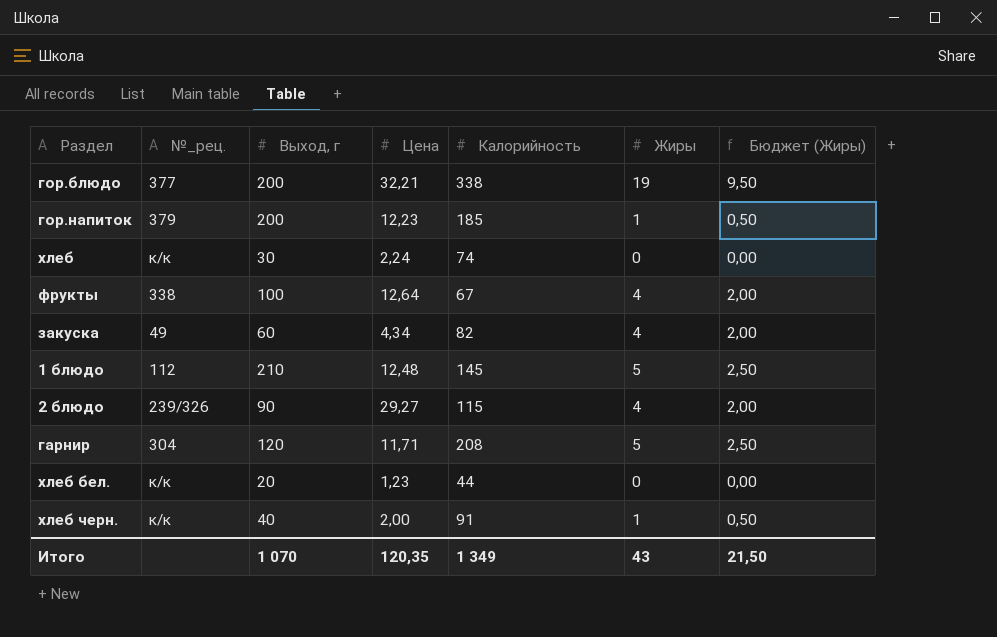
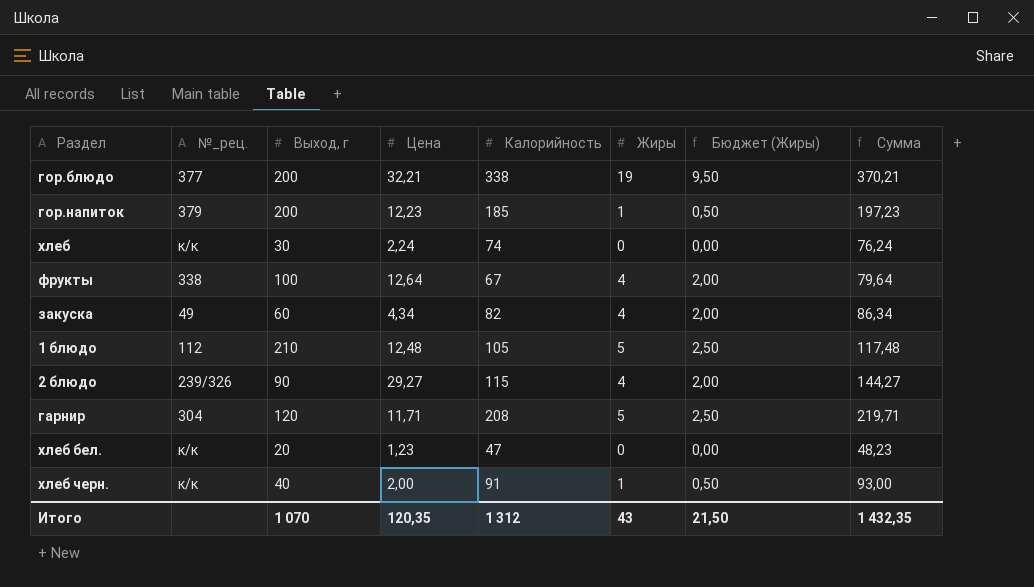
column Сумма | formula: none -> [Цена] + [Калорийность]
1 блюдо | Калорийность: 145 -> 105
хлеб бел. | Калорийность: 44 -> 47
Итого | Калорийность: 1 349 -> 1 312

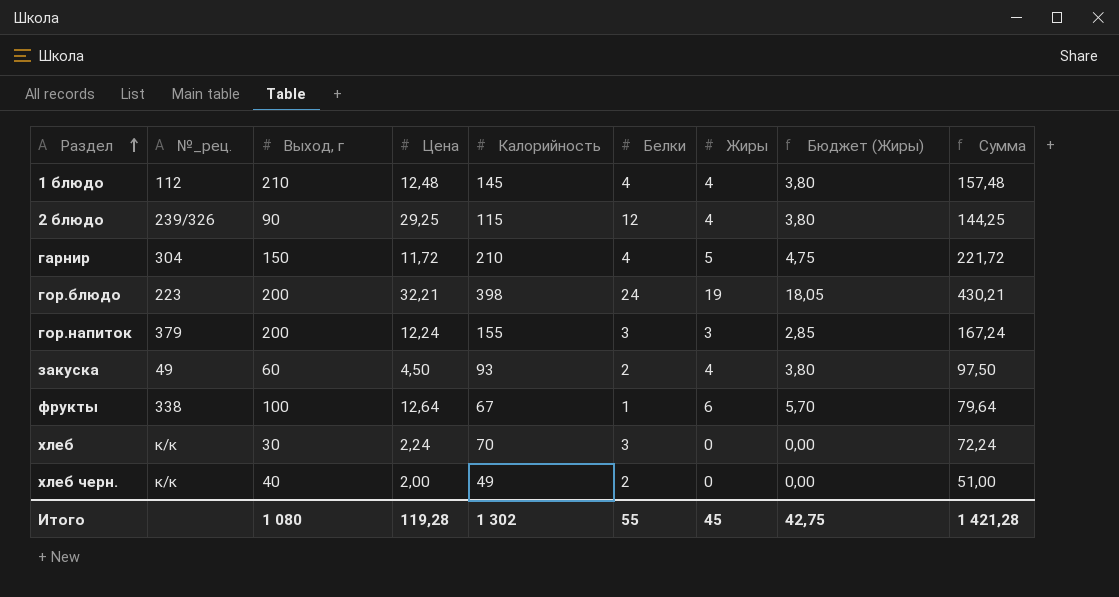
row order: none -> Раздел ascending
column Белки | position: none -> 6
column Бюджет (Жиры) | formula: [Жиры] * 0,5 -> [Жиры] * 0,95
row хлеб бел.: к/к | 20 | 1,23 | 47 | 0 | 0,00 | 48,23 -> none
1 блюдо | Калорийность: 105 -> 145
1 блюдо | Жиры: 5 -> 4
1 блюдо | Сумма: 117,48 -> 157,48
2 блюдо | Цена: 29,27 -> 29,25
2 блюдо | Сумма: 144,27 -> 144,25
гарнир | Выход, г: 120 -> 150
гарнир | Цена: 11,71 -> 11,72
гарнир | Калорийность: 208 -> 210
гарнир | Сумма: 219,71 -> 221,72
гор.блюдо | №_рец.: 377 -> 223
гор.блюдо | Калорийность: 338 -> 398
гор.блюдо | Сумма: 370,21 -> 430,21
гор.напиток | Цена: 12,23 -> 12,24
гор.напиток | Калорийность: 185 -> 155
гор.напиток | Жиры: 1 -> 3
гор.напиток | Сумма: 197,23 -> 167,24
закуска | Цена: 4,34 -> 4,50
закуска | Калорийность: 82 -> 93
закуска | Сумма: 86,34 -> 97,50
фрукты | Жиры: 4 -> 6
хлеб | Калорийность: 74 -> 70
хлеб | Сумма: 76,24 -> 72,24
хлеб черн. | Калорийность: 91 -> 49
хлеб черн. | Жиры: 1 -> 0
хлеб черн. | Сумма: 93,00 -> 51,00
Итого | Выход, г: 1 070 -> 1 080
Итого | Цена: 120,35 -> 119,28
Итого | Калорийность: 1 312 -> 1 302
Итого | Жиры: 43 -> 45
Итого | Бюджет (Жиры): 21,50 -> 42,75
Итого | Сумма: 1 432,35 -> 1 421,28

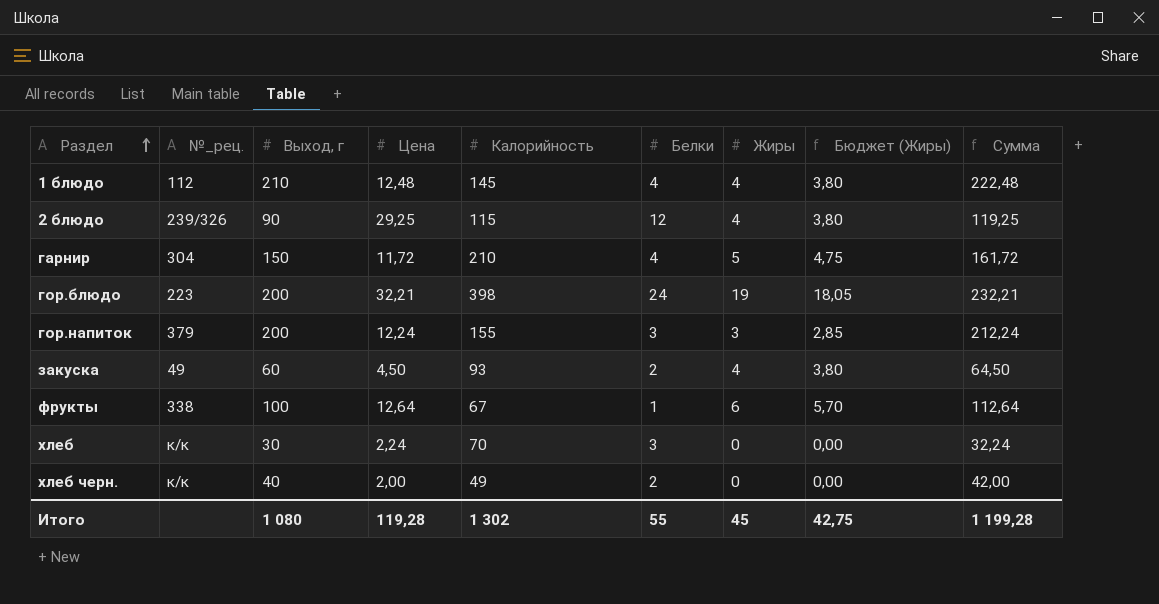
column Сумма | formula: [Цена] + [Калорийность] -> [Выход, г] + [Цена]
Итого | Сумма: 1 421,28 -> 1 199,28

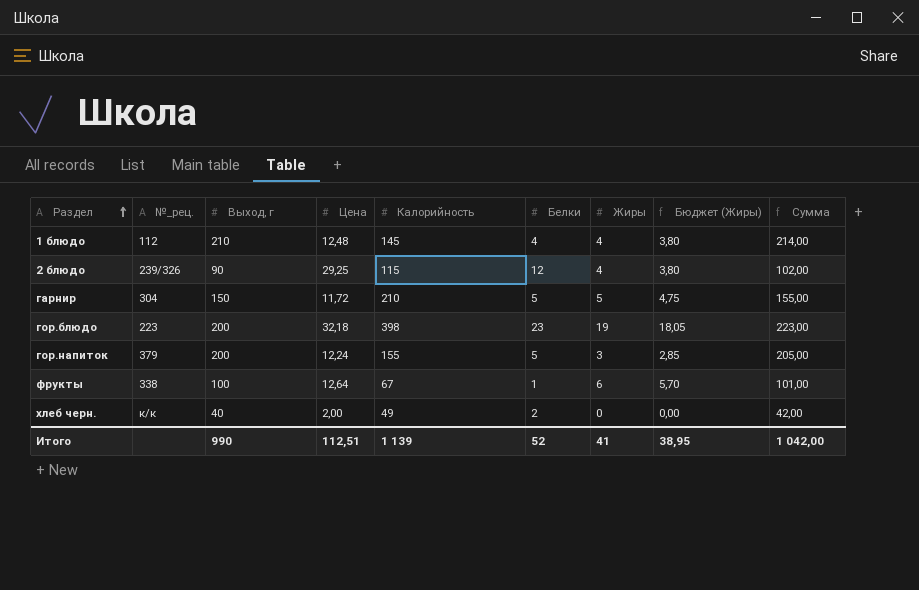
column Сумма | formula: [Выход, г] + [Цена] -> [Выход, г] + [Белки]
row закуска: 49 | 60 | 4,50 | 93 | 2 | 4 | 3,80 | 64,50 -> none
row хлеб: к/к | 30 | 2,24 | 70 | 3 | 0 | 0,00 | 32,24 -> none
гарнир | Белки: 4 -> 5
гор.блюдо | Цена: 32,21 -> 32,18
гор.блюдо | Белки: 24 -> 23
гор.напиток | Белки: 3 -> 5
Итого | Выход, г: 1 080 -> 990
Итого | Цена: 119,28 -> 112,51
Итого | Калорийность: 1 302 -> 1 139
Итого | Белки: 55 -> 52
Итого | Жиры: 45 -> 41
Итого | Бюджет (Жиры): 42,75 -> 38,95
Итого | Сумма: 1 199,28 -> 1 042,00

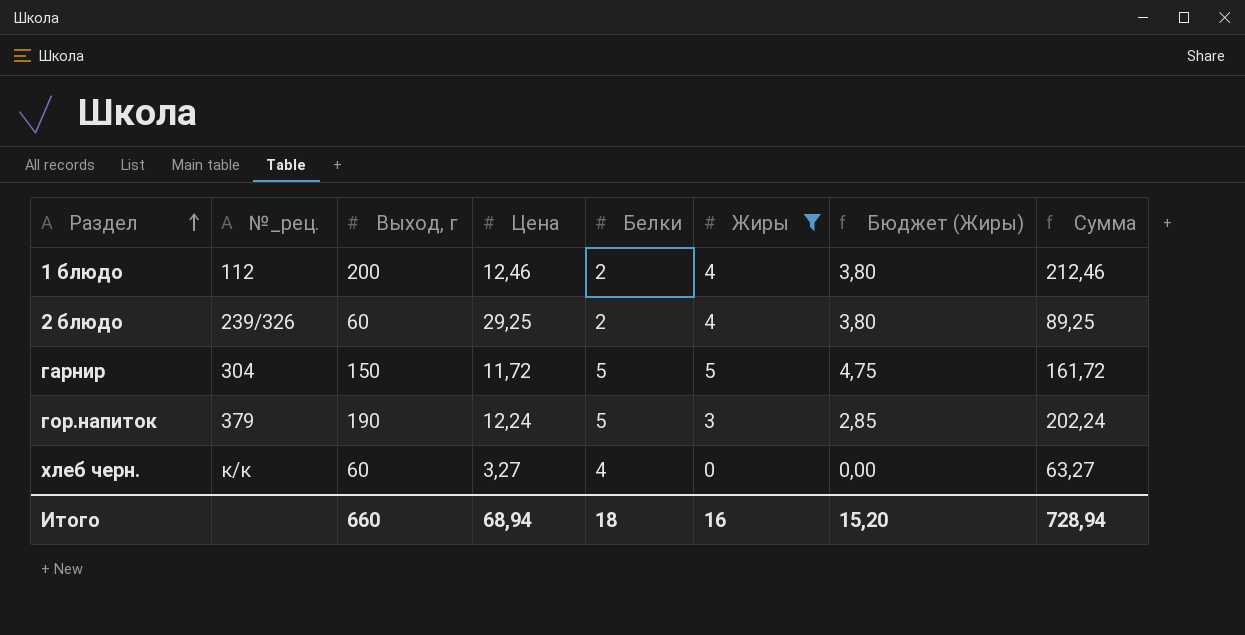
filter: none -> Жиры <= 5
column Калорийность | position: 5 -> none
column Сумма | formula: [Выход, г] + [Белки] -> [Выход, г] + [Цена]
1 блюдо | Выход, г: 210 -> 200
1 блюдо | Цена: 12,48 -> 12,46
1 блюдо | Белки: 4 -> 2
2 блюдо | Выход, г: 90 -> 60
2 блюдо | Белки: 12 -> 2
гор.напиток | Выход, г: 200 -> 190
хлеб черн. | Выход, г: 40 -> 60
хлеб черн. | Цена: 2,00 -> 3,27
хлеб черн. | Белки: 2 -> 4
Итого | Выход, г: 990 -> 660
Итого | Цена: 112,51 -> 68,94
Итого | Белки: 52 -> 18
Итого | Жиры: 41 -> 16
Итого | Бюджет (Жиры): 38,95 -> 15,20
Итого | Сумма: 1 042,00 -> 728,94

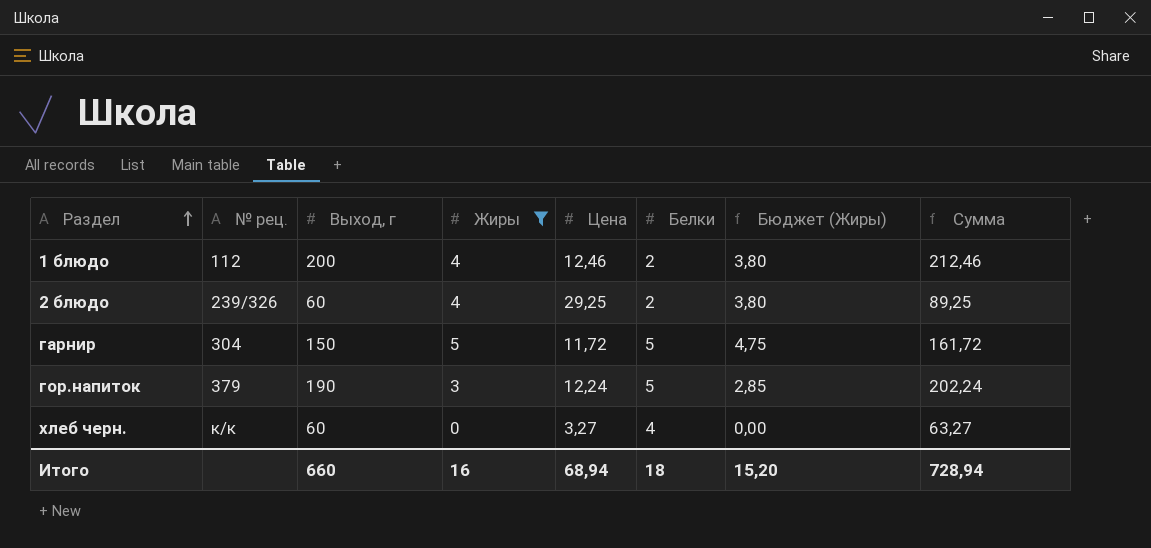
column name: №_рец. -> № рец.
column Жиры | position: 6 -> 4

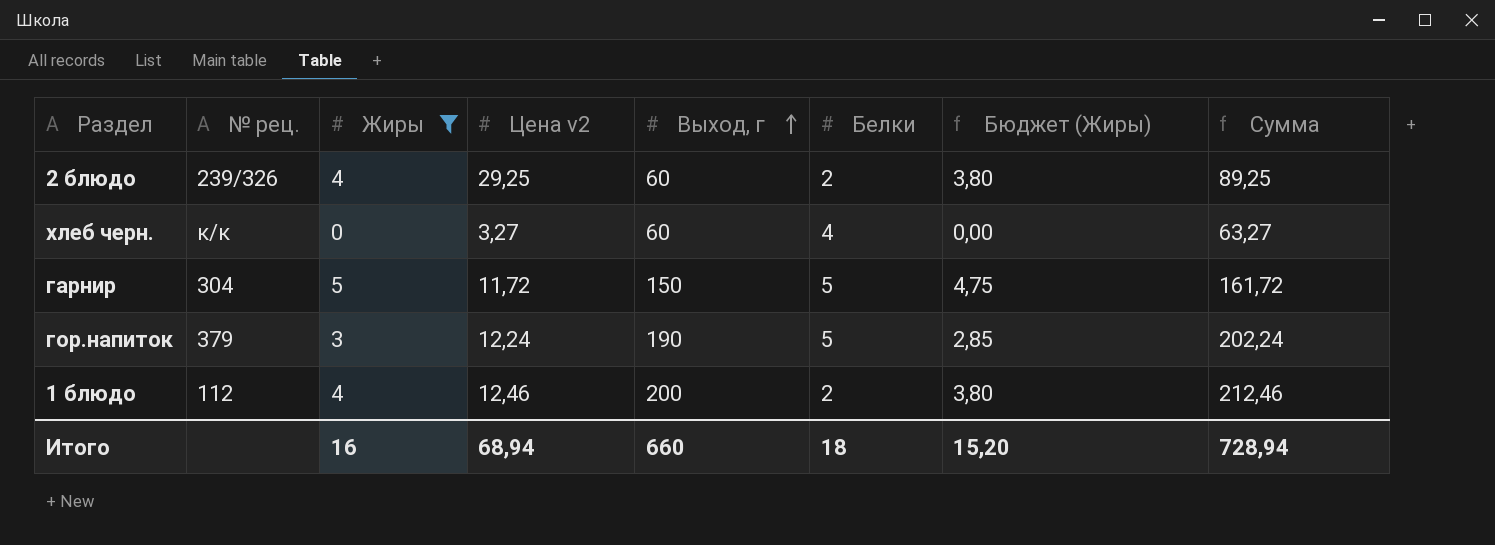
row order: Раздел ascending -> Выход, г ascending
column name: Цена -> Цена v2
column Выход, г | position: 3 -> 5

